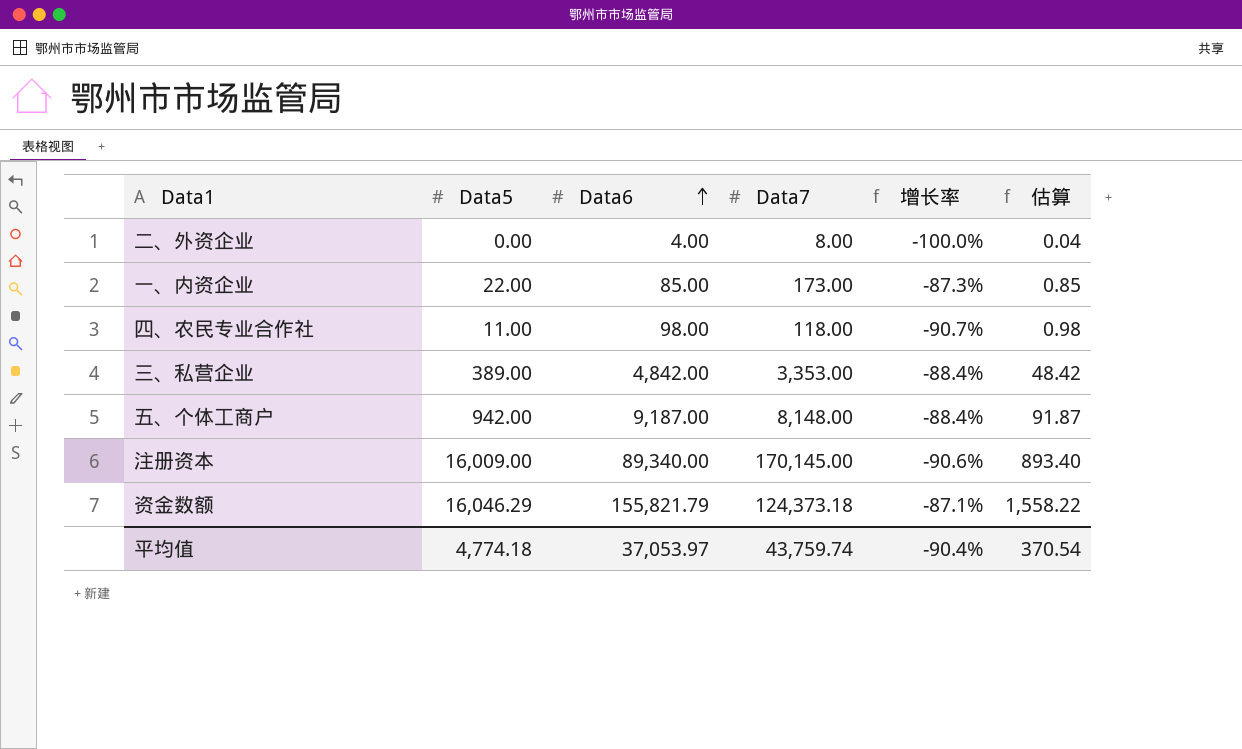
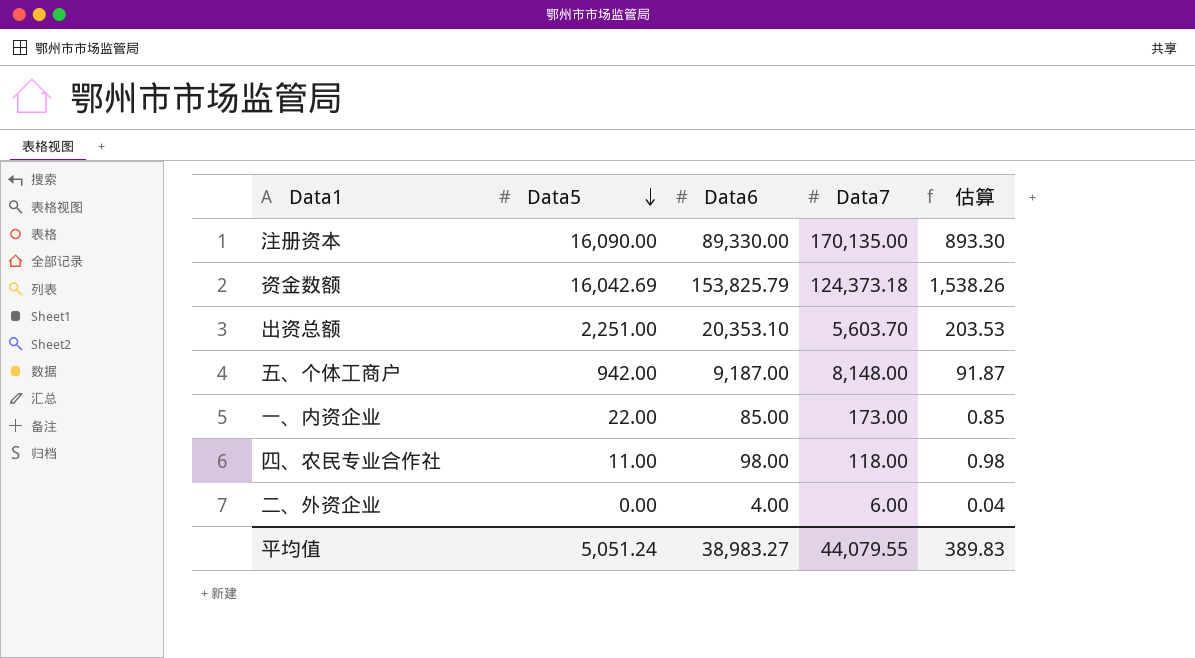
row order: Data6 ascending -> Data5 descending
column 增长率 | formula: ([Data5] - [Data7]) / [Data7] -> none
row 三、私营企业: 389.00 | 4,842.00 | 3,353.00 | -88.4% | 48.42 -> none
注册资本 | Data5: 16,009.00 -> 16,090.00
注册资本 | Data6: 89,340.00 -> 89,330.00
注册资本 | Data7: 170,145.00 -> 170,135.00
注册资本 | 估算: 893.40 -> 893.30
资金数额 | Data5: 16,046.29 -> 16,042.69
资金数额 | Data6: 155,821.79 -> 153,825.79
资金数额 | 估算: 1,558.22 -> 1,538.26
row 出资总额: none -> 2,251.00 | 20,353.10 | 5,603.70 | 203.53
二、外资企业 | Data7: 8.00 -> 6.00
平均值 | Data5: 4,774.18 -> 5,051.24
平均值 | Data6: 37,053.97 -> 38,983.27
平均值 | Data7: 43,759.74 -> 44,079.55
平均值 | 估算: 370.54 -> 389.83

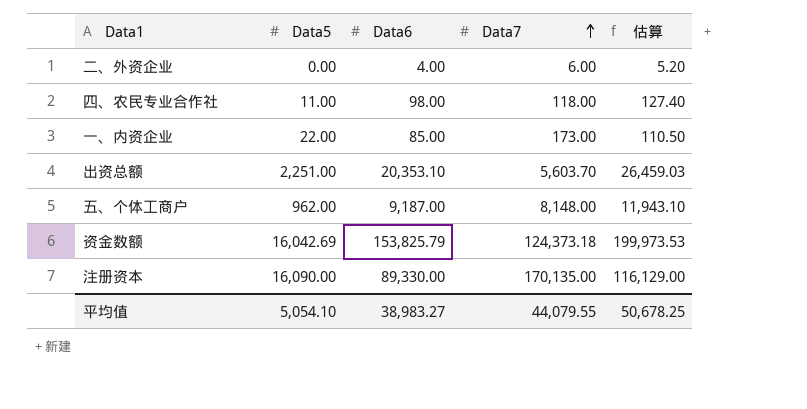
row order: Data5 descending -> Data7 ascending
column 估算 | formula: [Data6] * 0.01 -> [Data6] * 1.3
五、个体工商户 | Data5: 942.00 -> 962.00
平均值 | Data5: 5,051.24 -> 5,054.10
平均值 | 估算: 389.83 -> 50,678.25

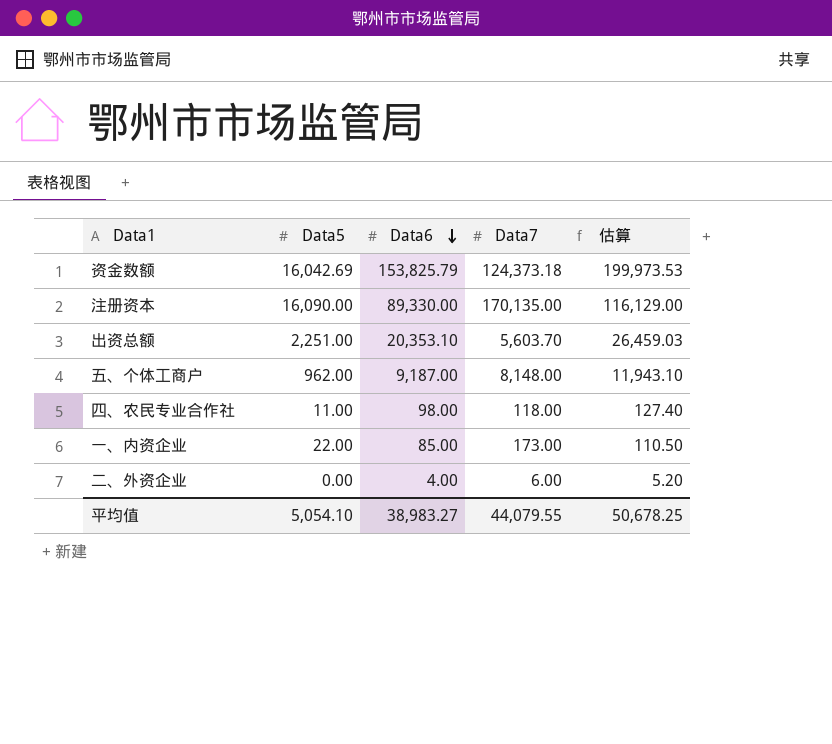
row order: Data7 ascending -> Data6 descending

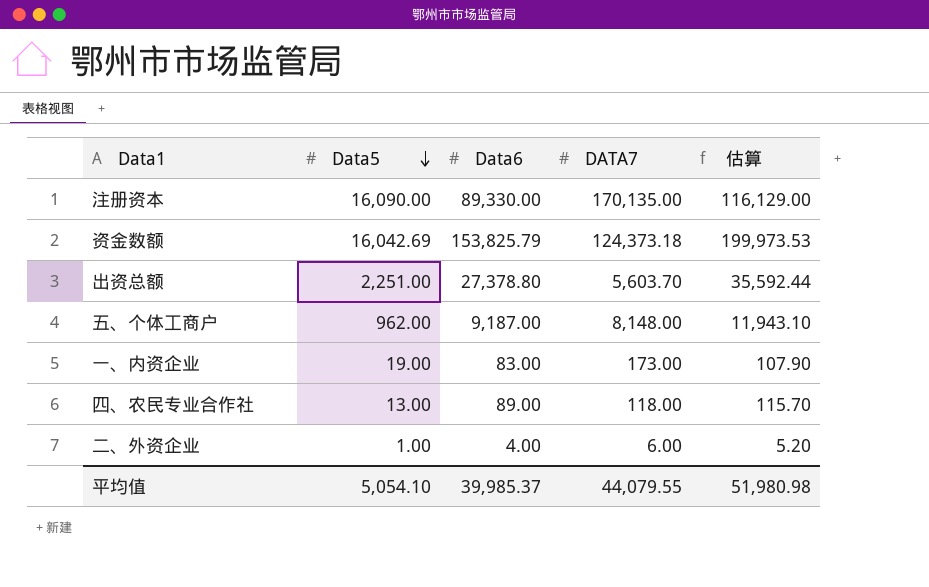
row order: Data6 descending -> Data5 descending
column name: Data7 -> DATA7
出资总额 | Data6: 20,353.10 -> 27,378.80
出资总额 | 估算: 26,459.03 -> 35,592.44
一、内资企业 | Data5: 22.00 -> 19.00
一、内资企业 | Data6: 85.00 -> 83.00
一、内资企业 | 估算: 110.50 -> 107.90
四、农民专业合作社 | Data5: 11.00 -> 13.00
四、农民专业合作社 | Data6: 98.00 -> 89.00
四、农民专业合作社 | 估算: 127.40 -> 115.70
二、外资企业 | Data5: 0.00 -> 1.00
平均值 | Data6: 38,983.27 -> 39,985.37
平均值 | 估算: 50,678.25 -> 51,980.98

